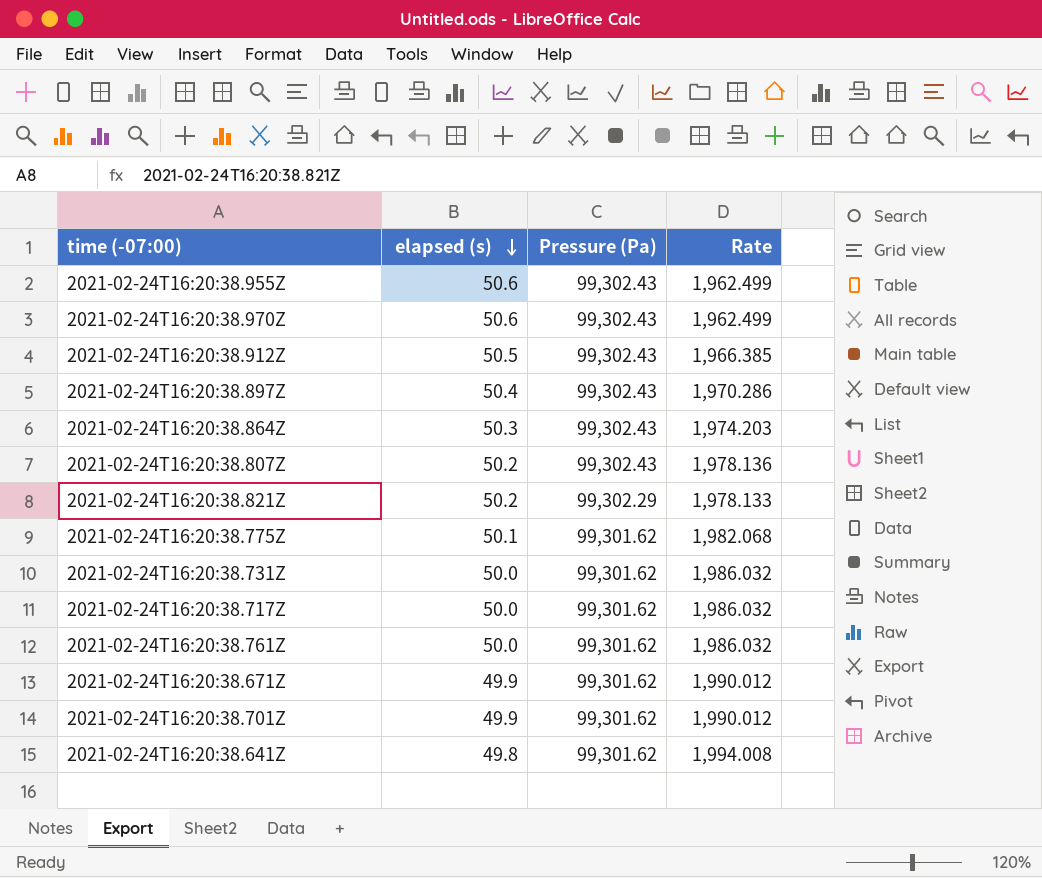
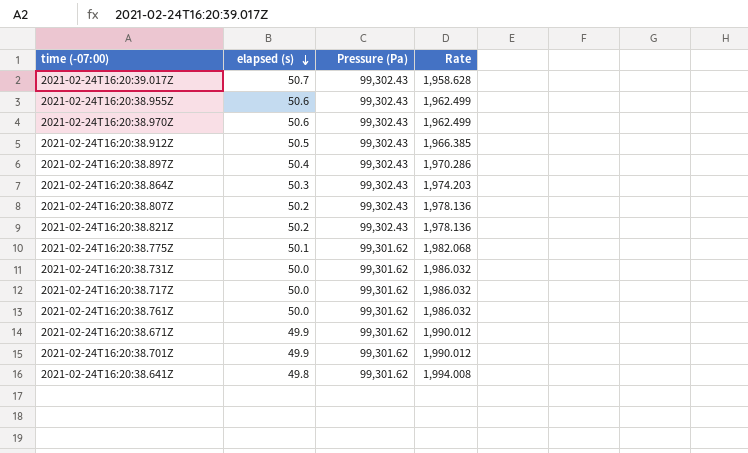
row 2021-02-24T16:20:39.017Z: none -> 50.7 | 99,302.43 | 1,958.628
2021-02-24T16:20:38.821Z | Pressure (Pa): 99,302.29 -> 99,302.43
2021-02-24T16:20:38.821Z | Rate: 1,978.133 -> 1,978.136

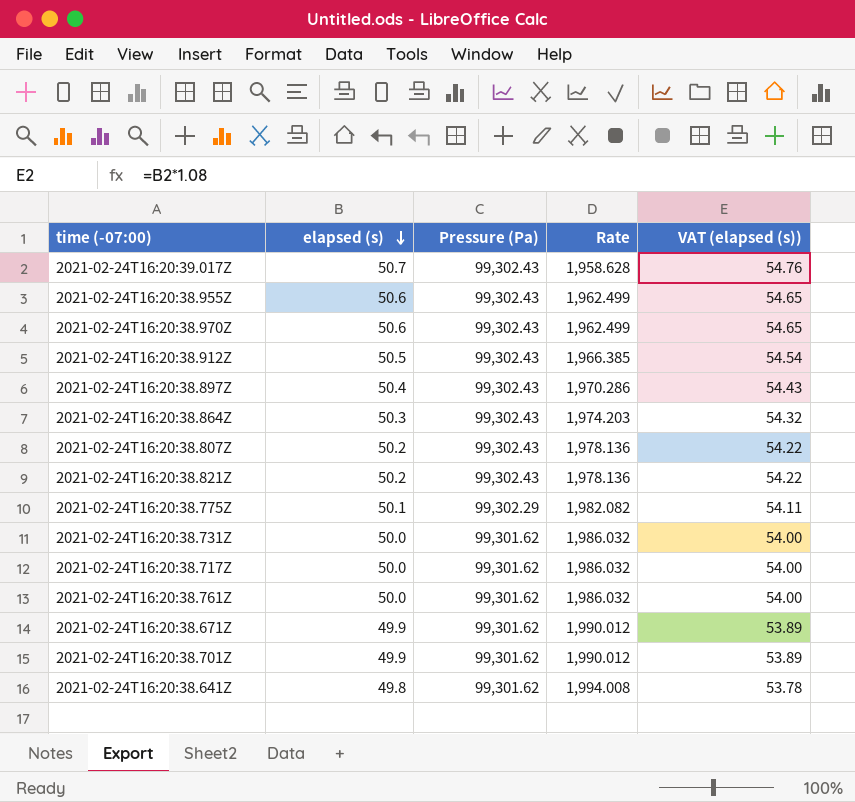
column VAT (elapsed (s)) | formula: none -> [elapsed (s)] * 1.08
2021-02-24T16:20:38.775Z | Pressure (Pa): 99,301.62 -> 99,302.29
2021-02-24T16:20:38.775Z | Rate: 1,982.068 -> 1,982.082

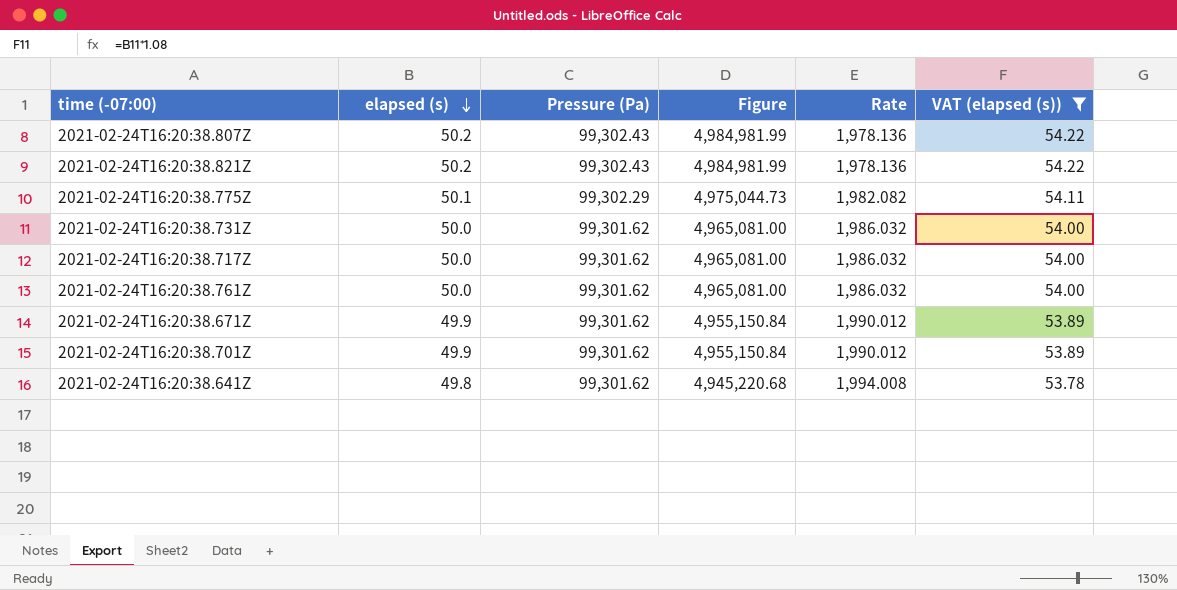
filter: none -> VAT (elapsed (s)) <= 54.22
column Figure | formula: none -> [elapsed (s)] * [Pressure (Pa)]

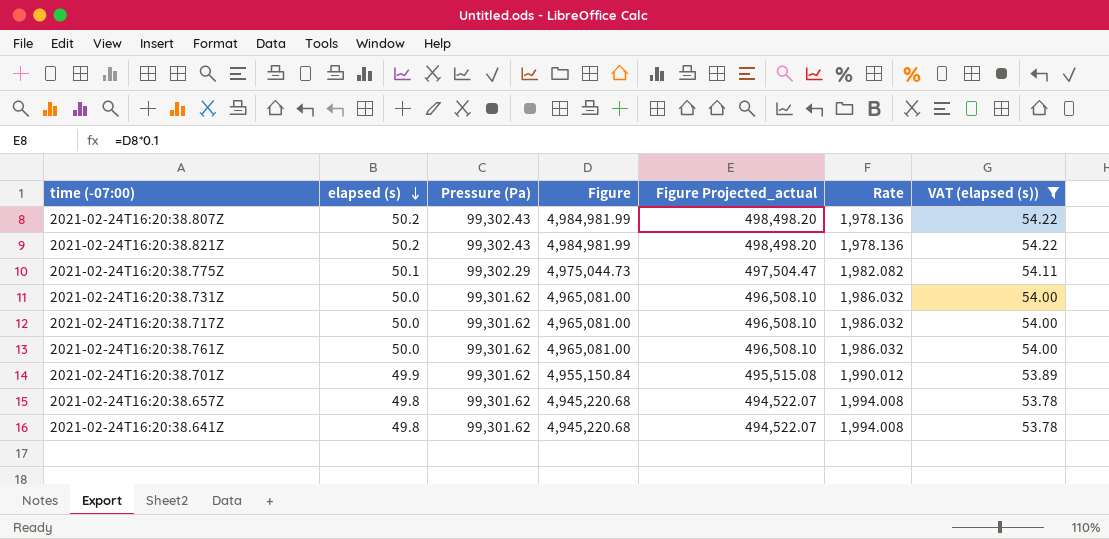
column Figure Projected_actual | formula: none -> [Figure] * 0.1
row 2021-02-24T16:20:38.671Z: 49.9 | 99,301.62 | 4,955,150.84 | 1,990.012 | 53.89 -> none
row 2021-02-24T16:20:38.657Z: none -> 49.8 | 99,301.62 | 4,945,220.68 | 494,522.07 | 1,994.008 | 53.78

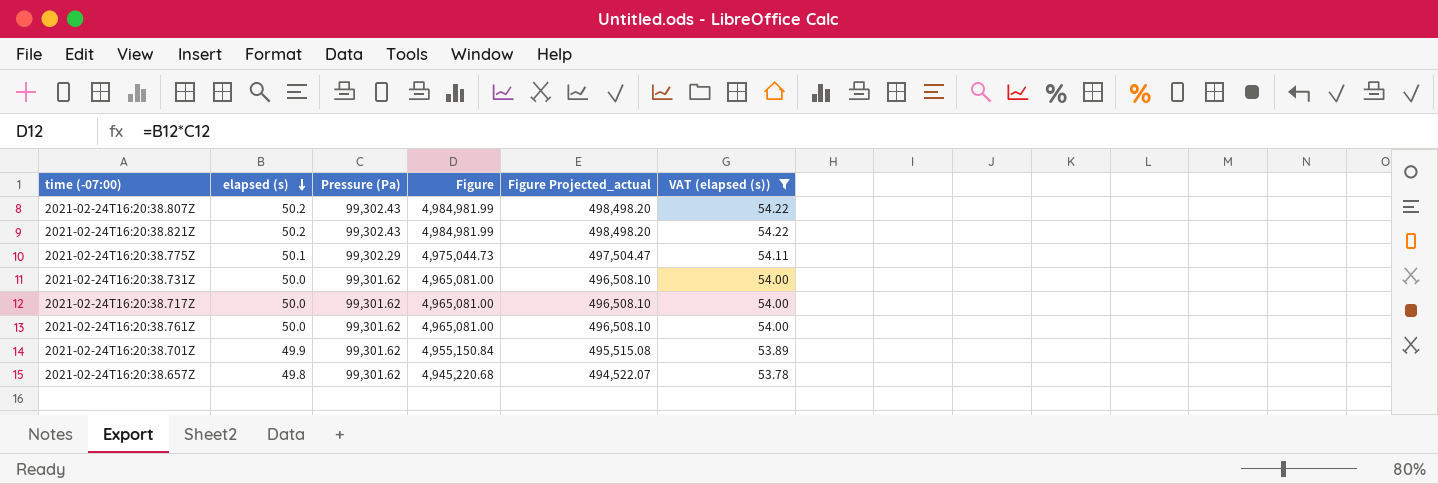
column Rate | formula: [Pressure (Pa)] / [elapsed (s)] -> none
row 2021-02-24T16:20:38.641Z: 49.8 | 99,301.62 | 4,945,220.68 | 494,522.07 | 1,994.008 | 53.78 -> none

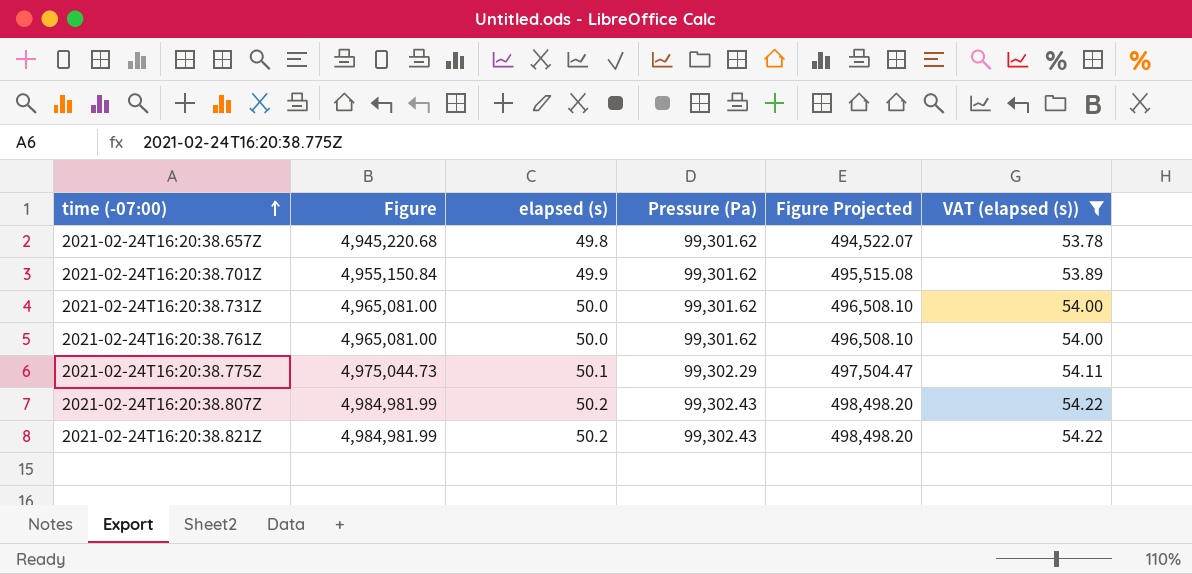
row order: elapsed (s) descending -> time (-07:00) ascending
column Figure | position: 4 -> 2
column name: Figure Projected_actual -> Figure Projected
row 2021-02-24T16:20:38.717Z: 50.0 | 99,301.62 | 4,965,081.00 | 496,508.10 | 54.00 -> none

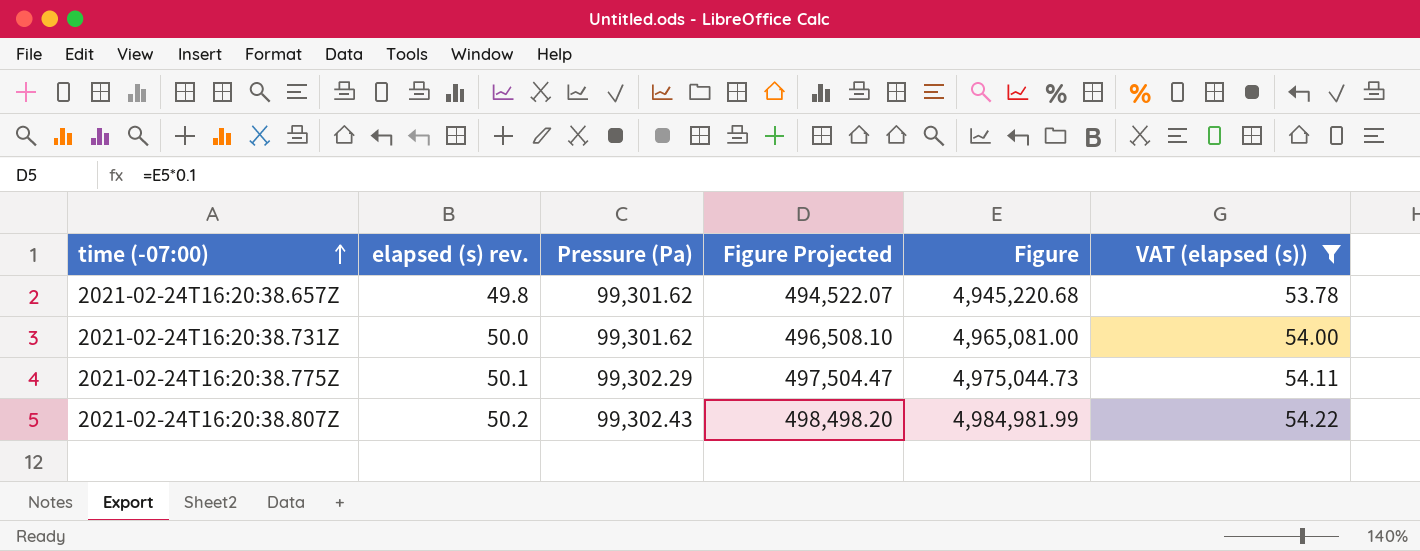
column name: elapsed (s) -> elapsed (s) rev.
column Figure | position: 2 -> 5
row 2021-02-24T16:20:38.701Z: 4,955,150.84 | 49.9 | 99,301.62 | 495,515.08 | 53.89 -> none
row 2021-02-24T16:20:38.761Z: 4,965,081.00 | 50.0 | 99,301.62 | 496,508.10 | 54.00 -> none
row 2021-02-24T16:20:38.821Z: 4,984,981.99 | 50.2 | 99,302.43 | 498,498.20 | 54.22 -> none

